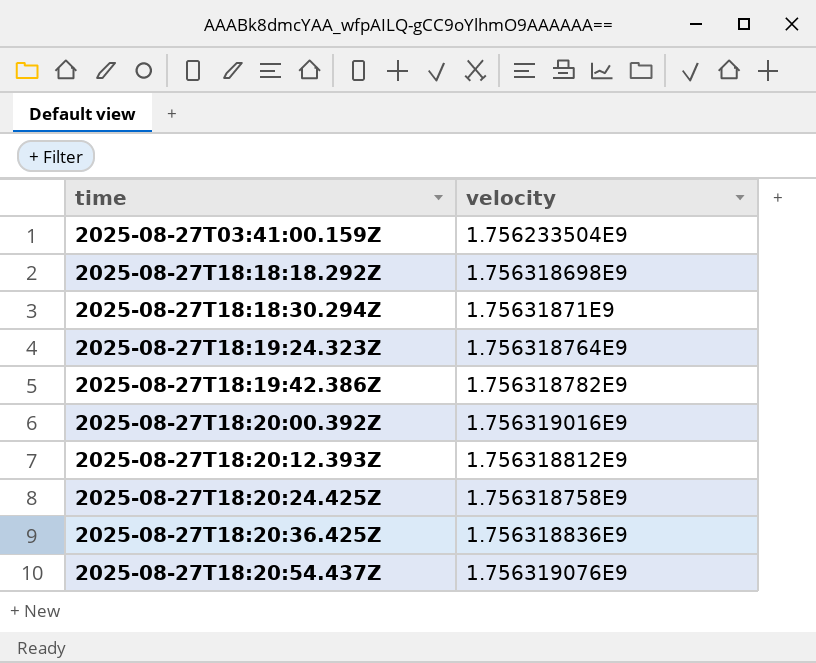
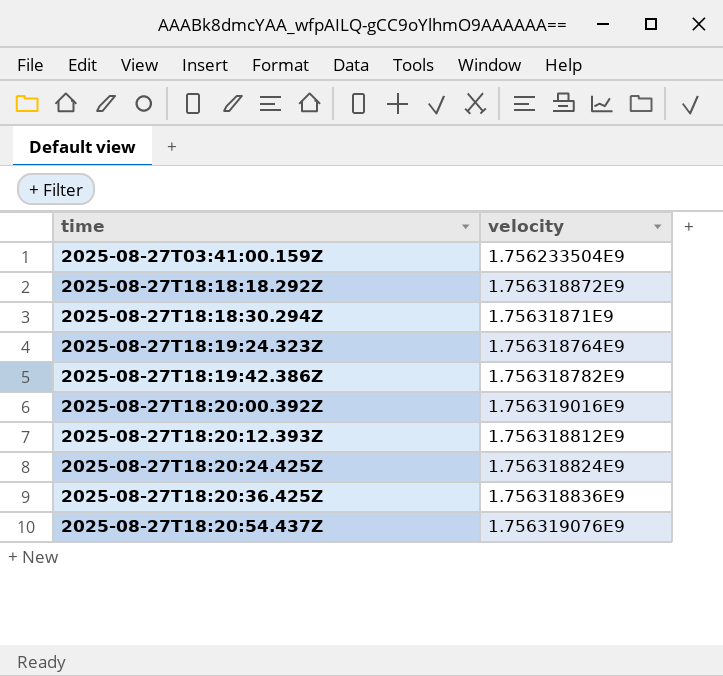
2025-08-27T18:18:18.292Z | velocity: 1.756318698E9 -> 1.756318872E9
2025-08-27T18:20:24.425Z | velocity: 1.756318758E9 -> 1.756318824E9

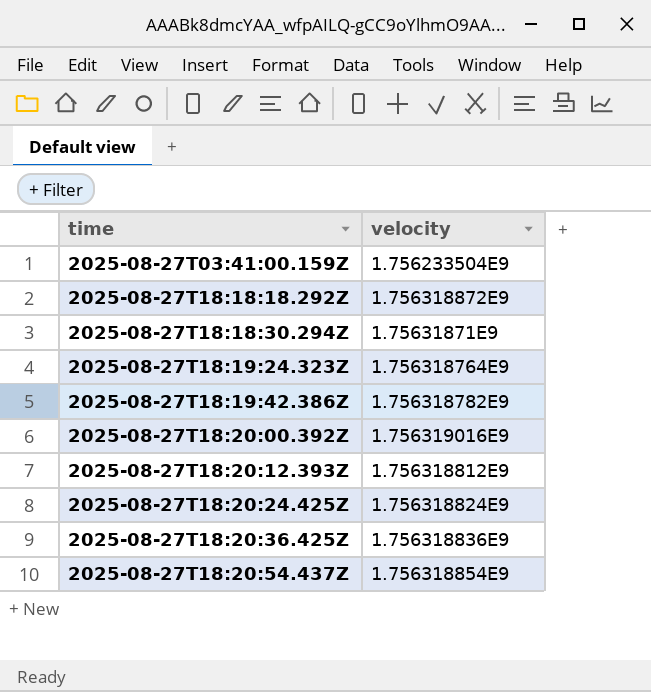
2025-08-27T18:20:54.437Z | velocity: 1.756319076E9 -> 1.756318854E9

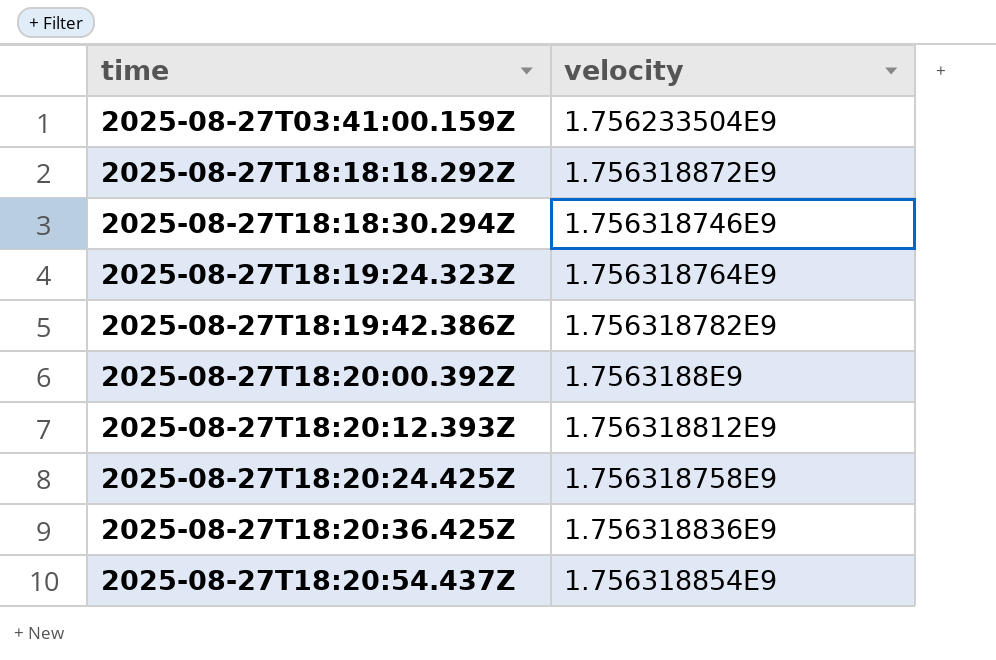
2025-08-27T18:18:30.294Z | velocity: 1.75631871E9 -> 1.756318746E9
2025-08-27T18:20:00.392Z | velocity: 1.756319016E9 -> 1.7563188E9
2025-08-27T18:20:24.425Z | velocity: 1.756318824E9 -> 1.756318758E9

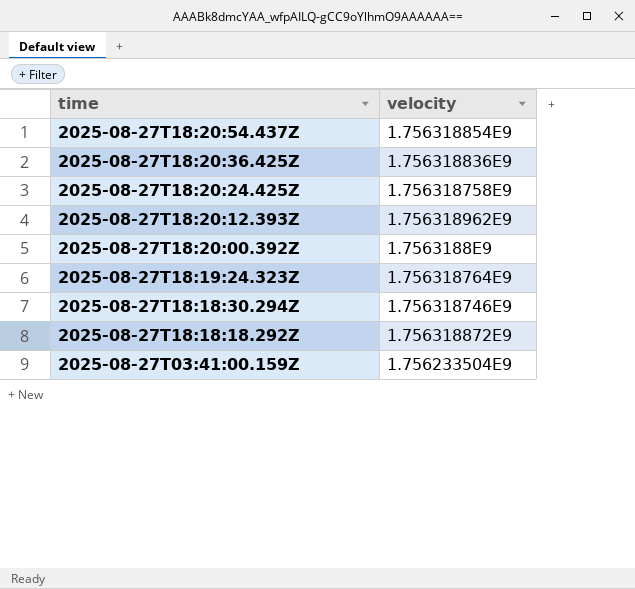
row order: time ascending -> time descending
row 2025-08-27T18:19:42.386Z: 1.756318782E9 -> none
2025-08-27T18:20:12.393Z | velocity: 1.756318812E9 -> 1.756318962E9

